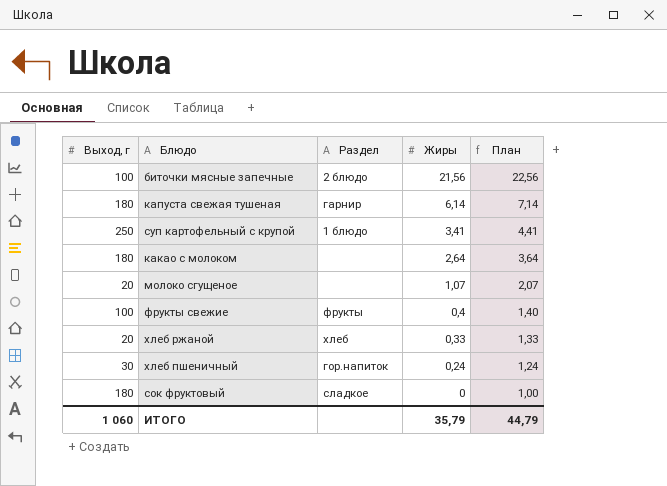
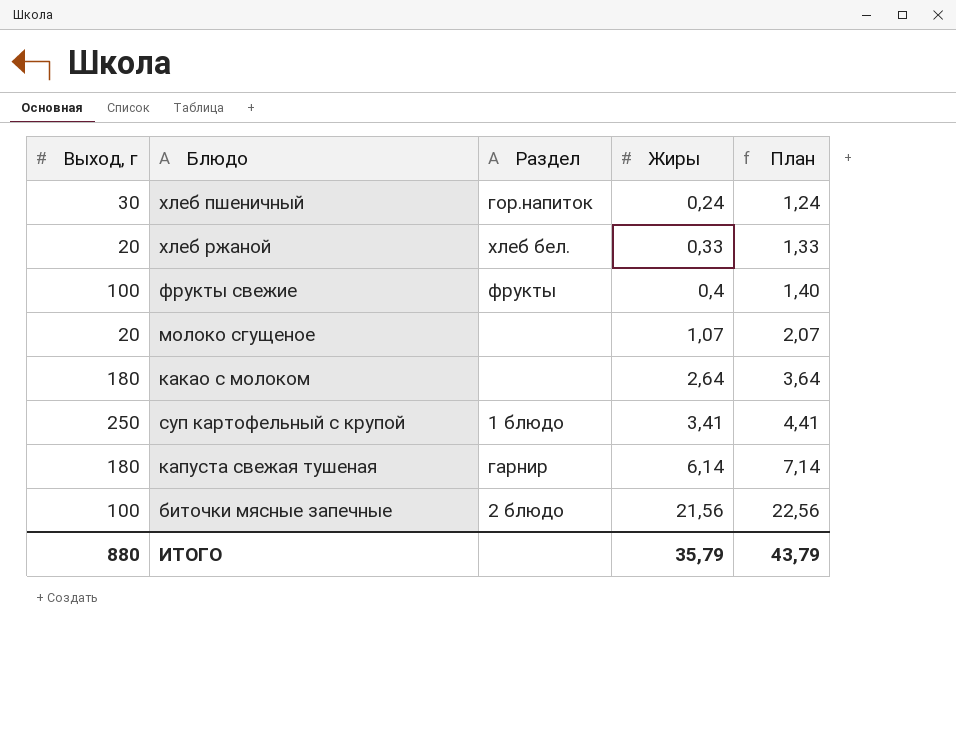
row order: Жиры descending -> Жиры ascending
row сок фруктовый: 180 | сладкое | 0 | 1,00 -> none
хлеб ржаной | Раздел: хлеб -> хлеб бел.
ИТОГО | Выход, г: 1 060 -> 880
ИТОГО | План: 44,79 -> 43,79

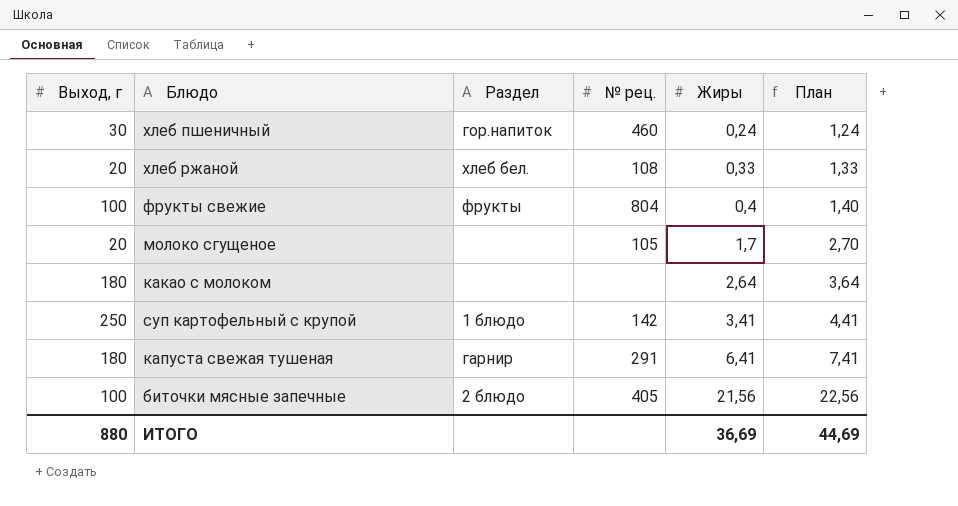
column № рец. | position: none -> 4
молоко сгущеное | Жиры: 1,07 -> 1,7
молоко сгущеное | План: 2,07 -> 2,70
капуста свежая тушеная | Жиры: 6,14 -> 6,41
капуста свежая тушеная | План: 7,14 -> 7,41
ИТОГО | Жиры: 35,79 -> 36,69
ИТОГО | План: 43,79 -> 44,69

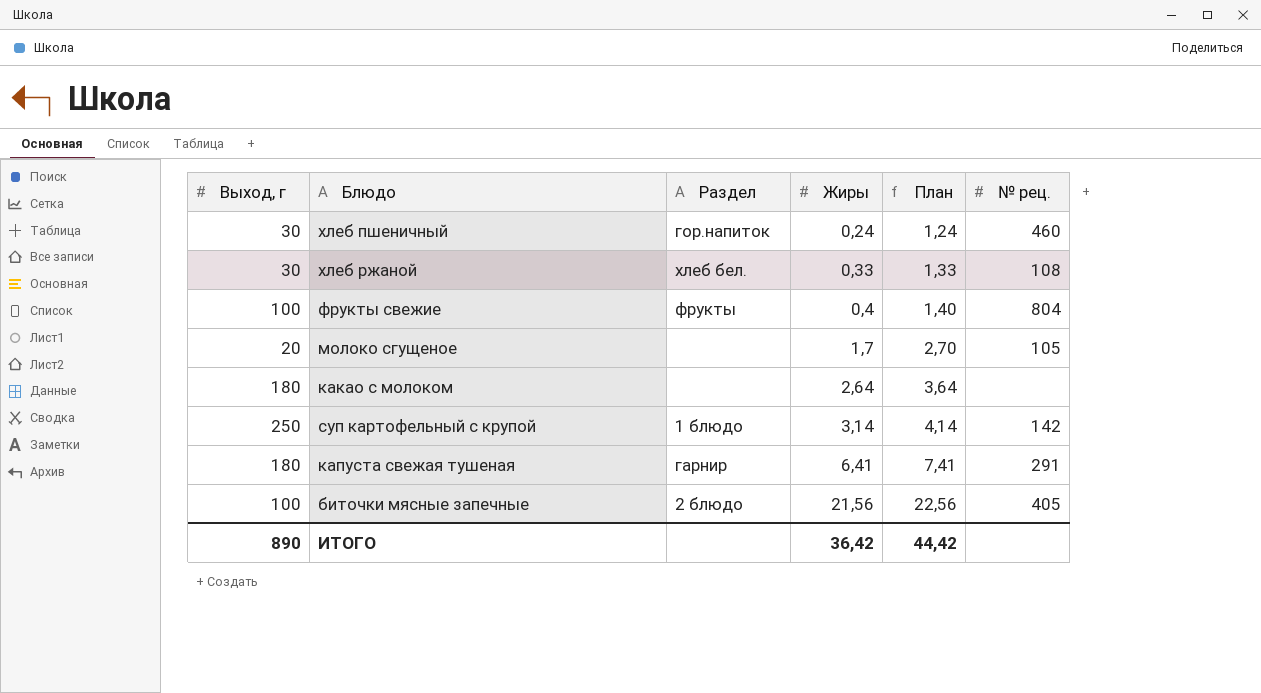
column № рец. | position: 4 -> 6
хлеб ржаной | Выход, г: 20 -> 30
суп картофельный с крупой | Жиры: 3,41 -> 3,14
суп картофельный с крупой | План: 4,41 -> 4,14
ИТОГО | Выход, г: 880 -> 890
ИТОГО | Жиры: 36,69 -> 36,42
ИТОГО | План: 44,69 -> 44,42

